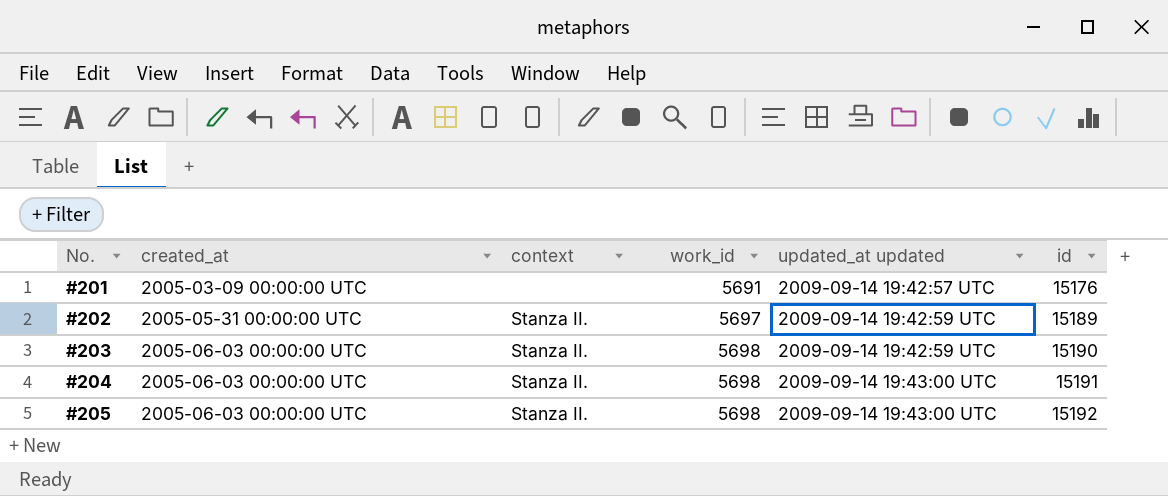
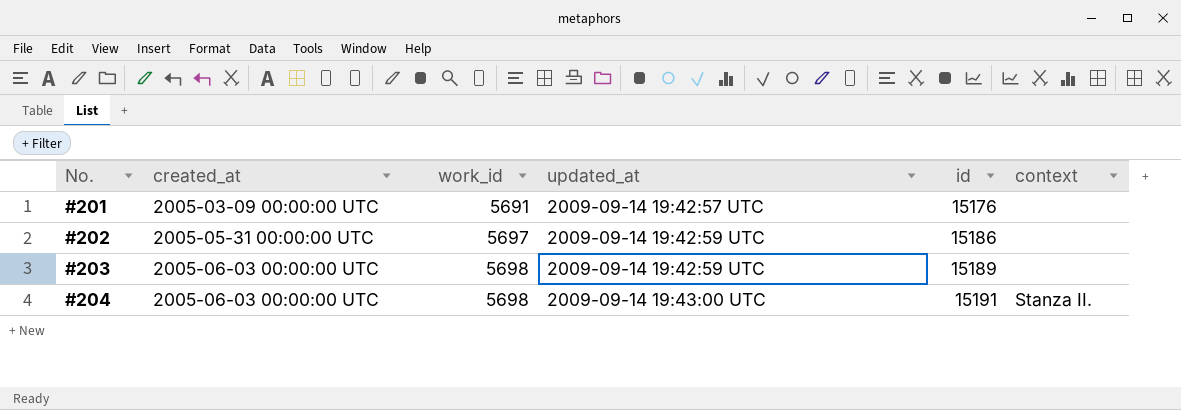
column name: updated_at updated -> updated_at
column context | position: 3 -> 6
row #205: 2005-06-03 00:00:00 UTC | Stanza II. | 5698 | 2009-09-14 19:43:00 UTC | 15192 -> none
#202 | id: 15189 -> 15186
#202 | context: Stanza II. -> none
#203 | id: 15190 -> 15189
#203 | context: Stanza II. -> none

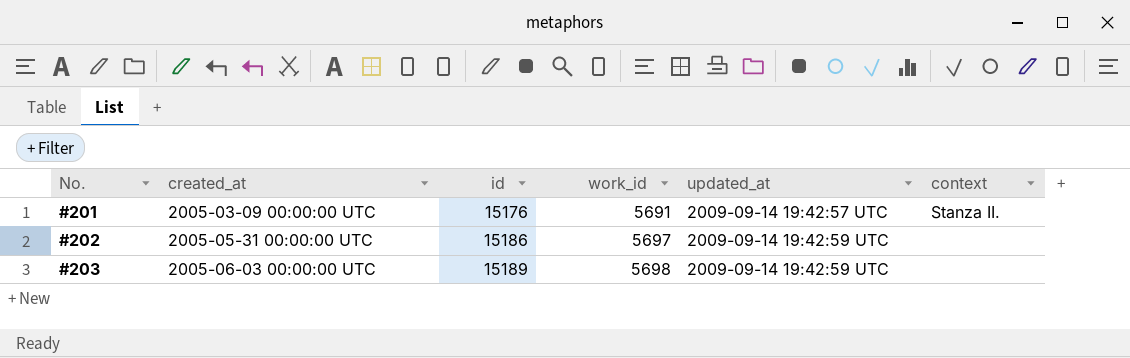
column id | position: 5 -> 3
row #204: 2005-06-03 00:00:00 UTC | 5698 | 2009-09-14 19:43:00 UTC | 15191 | Stanza II. -> none
#201 | context: none -> Stanza II.

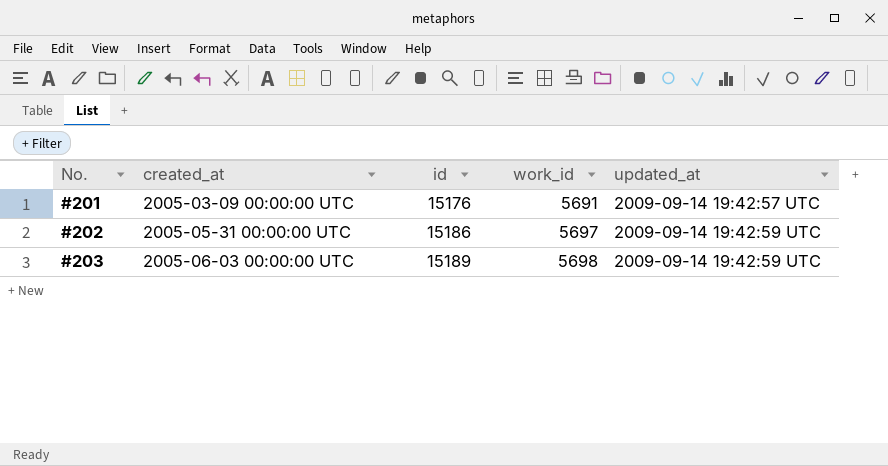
column context | position: 6 -> none

